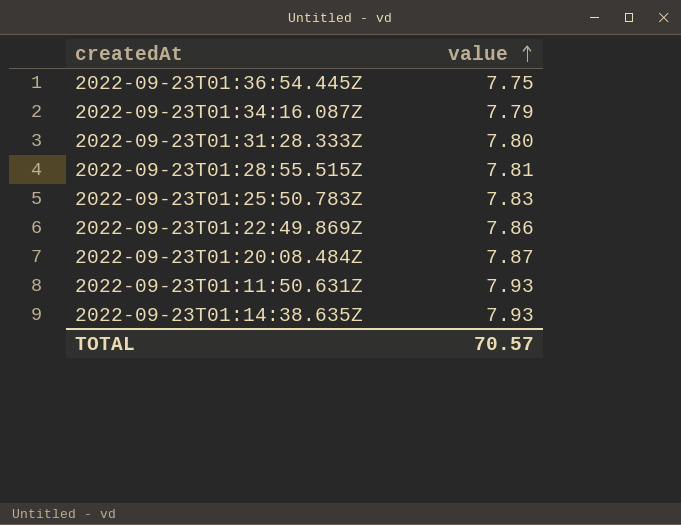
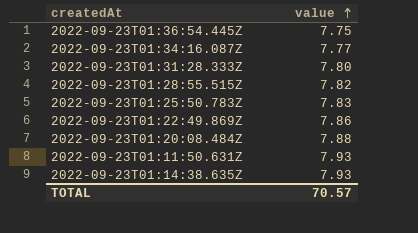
2022-09-23T01:34:16.087Z | value: 7.79 -> 7.77
2022-09-23T01:28:55.515Z | value: 7.81 -> 7.82
2022-09-23T01:20:08.484Z | value: 7.87 -> 7.88

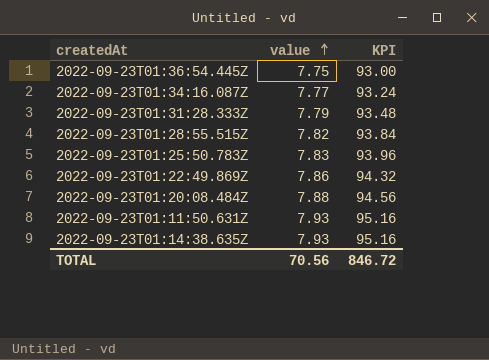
column KPI | formula: none -> [value] * 12
2022-09-23T01:31:28.333Z | value: 7.80 -> 7.79
TOTAL | value: 70.57 -> 70.56

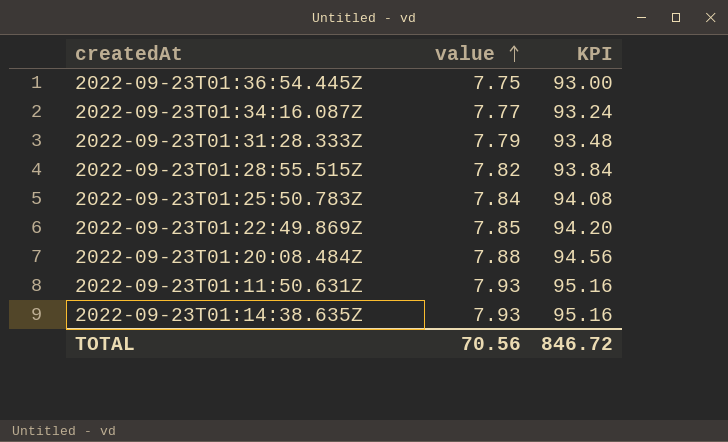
2022-09-23T01:25:50.783Z | value: 7.83 -> 7.84
2022-09-23T01:25:50.783Z | KPI: 93.96 -> 94.08
2022-09-23T01:22:49.869Z | value: 7.86 -> 7.85
2022-09-23T01:22:49.869Z | KPI: 94.32 -> 94.20

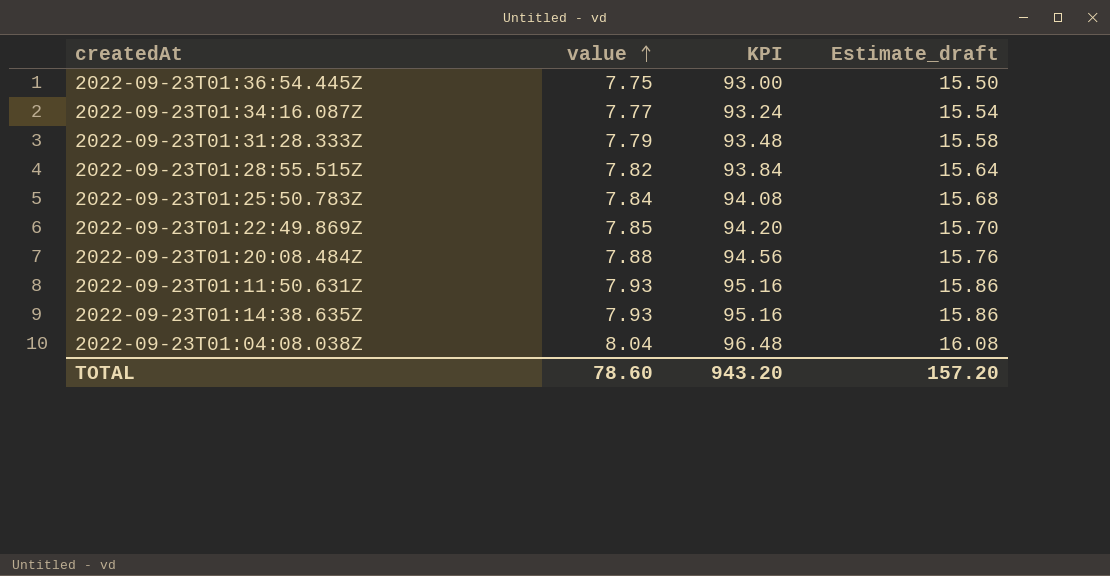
column Estimate_draft | formula: none -> [value] * 2
row 2022-09-23T01:04:08.038Z: none -> 8.04 | 96.48 | 16.08
TOTAL | value: 70.56 -> 78.60
TOTAL | KPI: 846.72 -> 943.20

